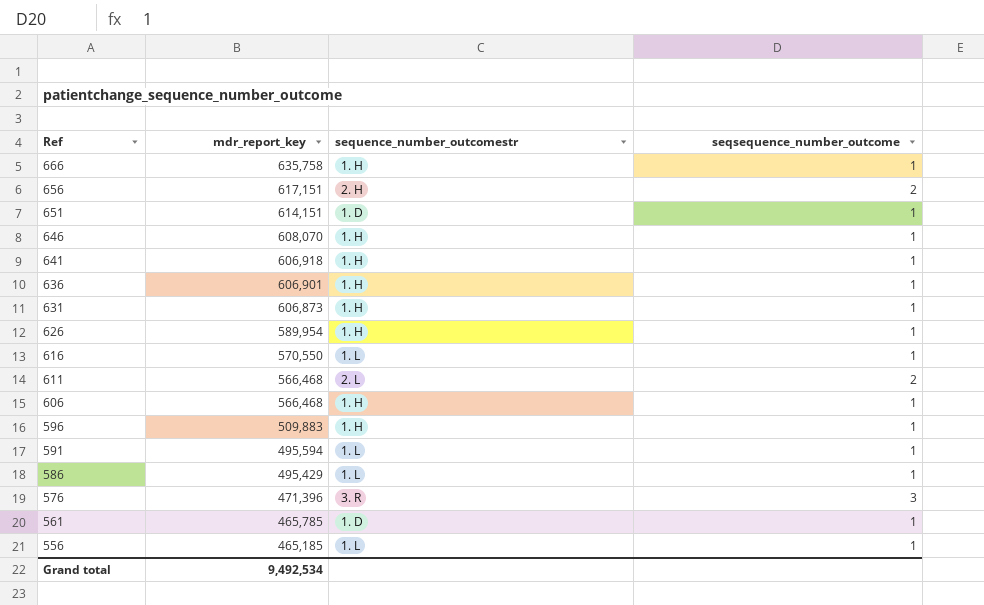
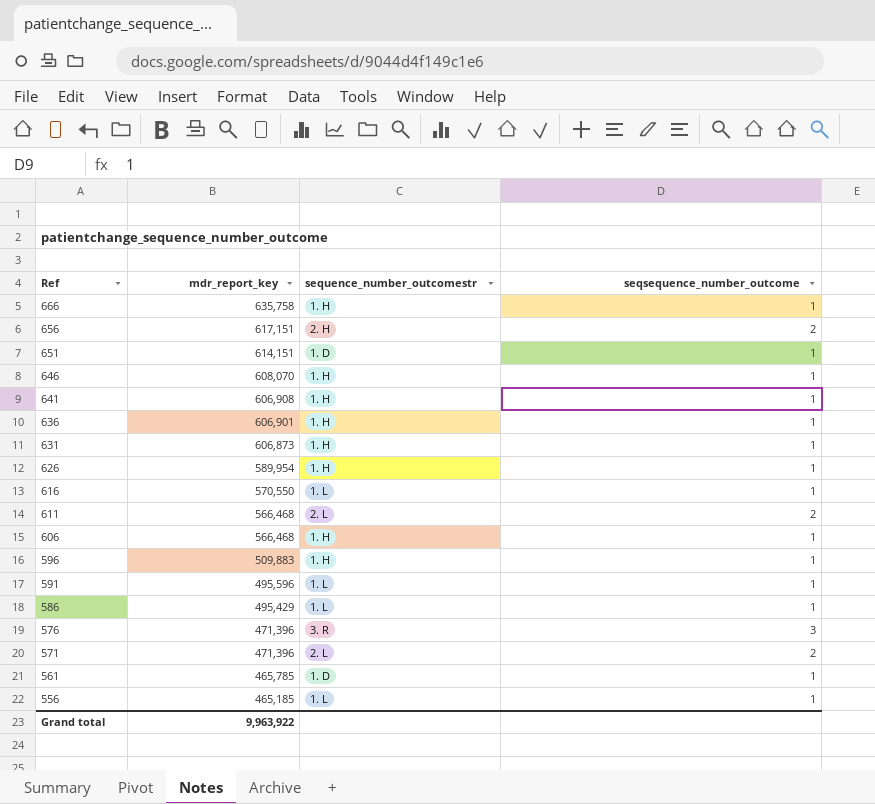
641 | mdr_report_key: 606,918 -> 606,908
591 | mdr_report_key: 495,594 -> 495,596
row 571: none -> 471,396 | 2. L | 2
Grand total | mdr_report_key: 9,492,534 -> 9,963,922

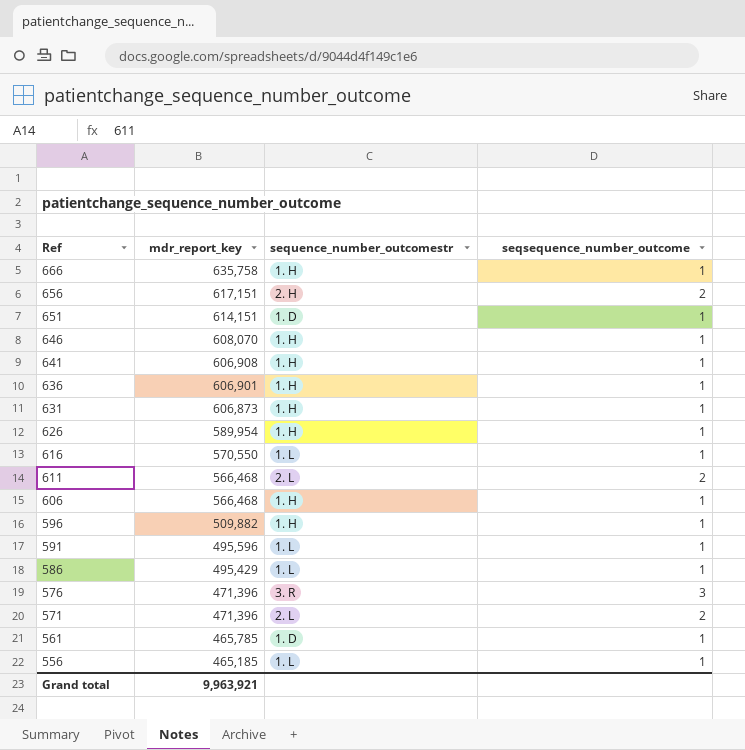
596 | mdr_report_key: 509,883 -> 509,882
Grand total | mdr_report_key: 9,963,922 -> 9,963,921

